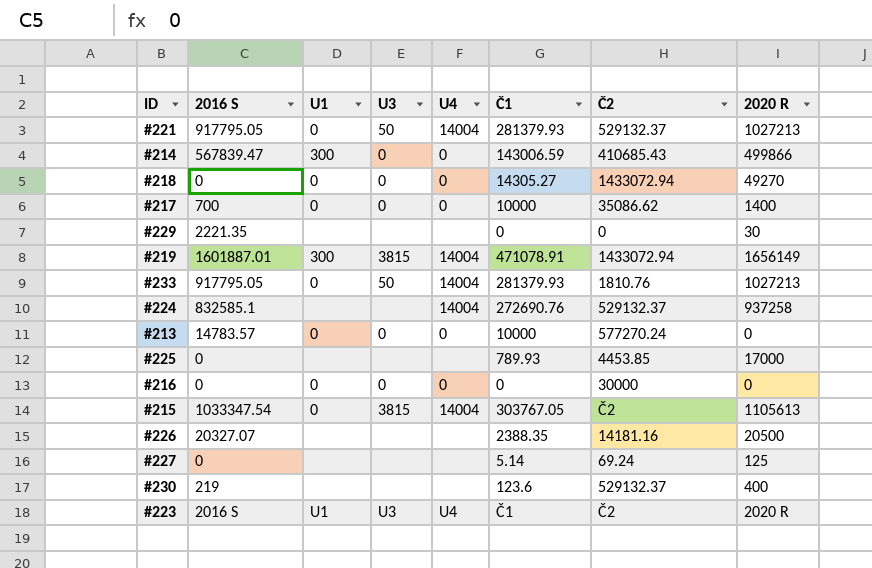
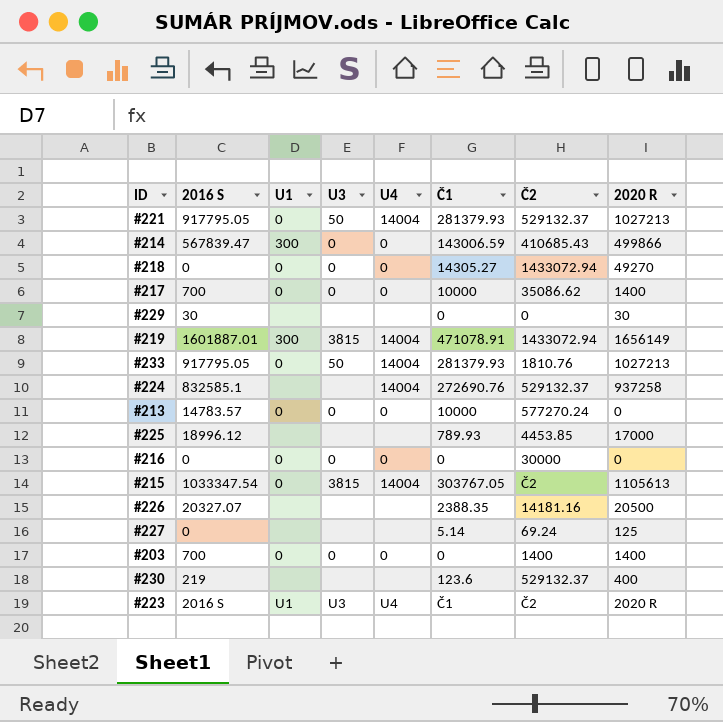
#229 | 2016 S: 2221.35 -> 30
#225 | 2016 S: 0 -> 18996.12
row #203: none -> 700 | 0 | 0 | 0 | 0 | 1400 | 1400

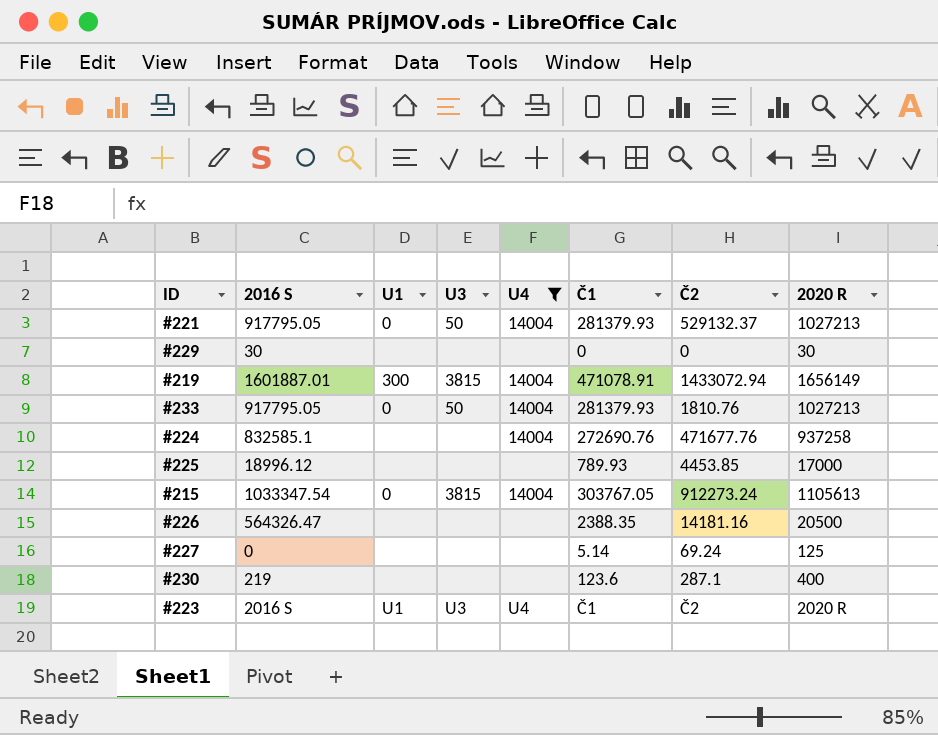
filter: none -> U4 != 0
#224 | Č2: 529132.37 -> 471677.76
#215 | Č2: Č2 -> 912273.24
#226 | 2016 S: 20327.07 -> 564326.47
#230 | Č2: 529132.37 -> 287.1

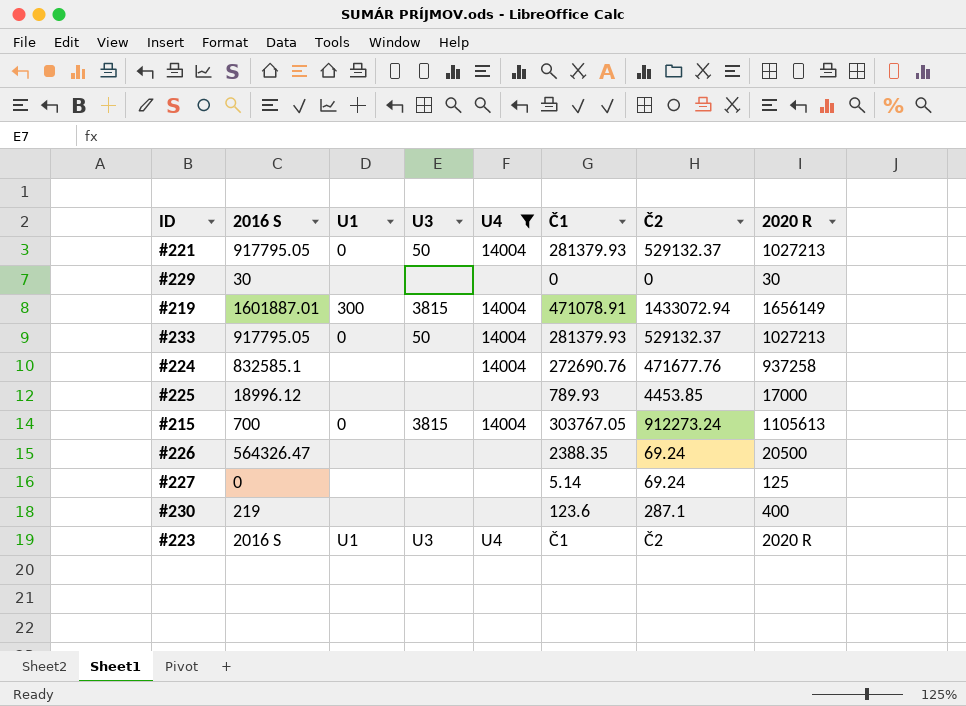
#233 | Č2: 1810.76 -> 529132.37
#215 | 2016 S: 1033347.54 -> 700
#226 | Č2: 14181.16 -> 69.24

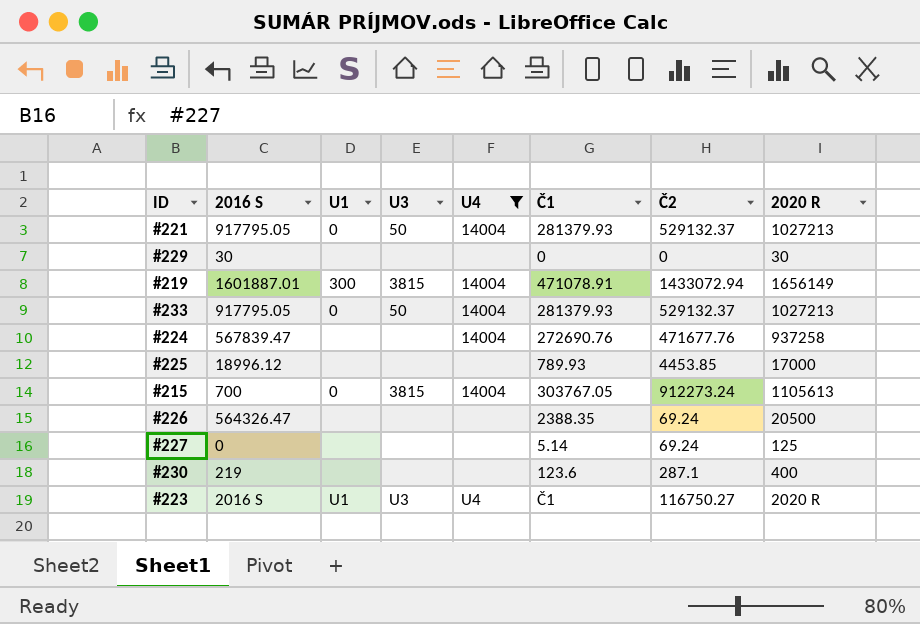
#224 | 2016 S: 832585.1 -> 567839.47
#223 | Č2: Č2 -> 116750.27

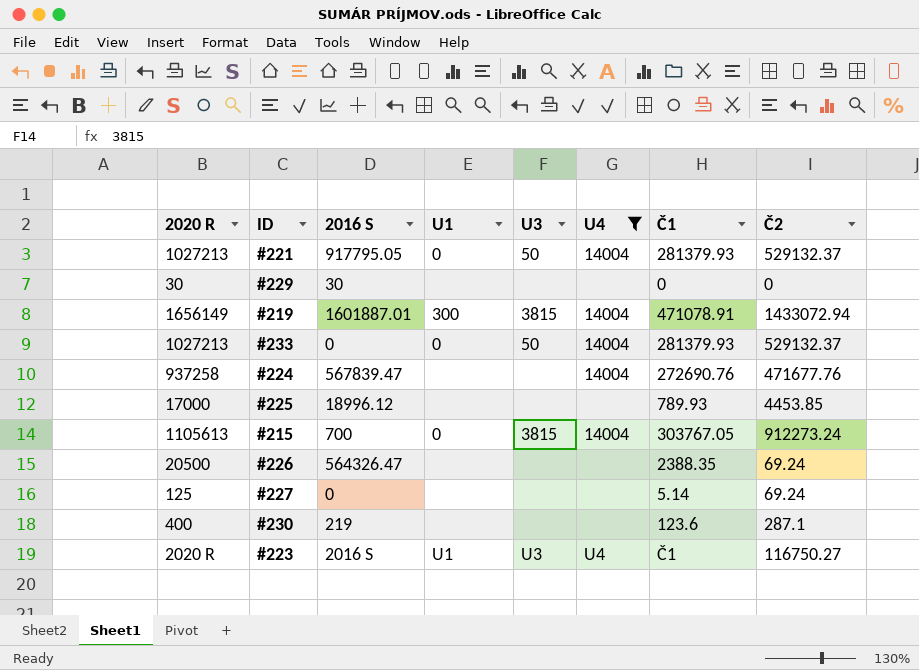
column 2020 R | position: 8 -> 1
#233 | 2016 S: 917795.05 -> 0

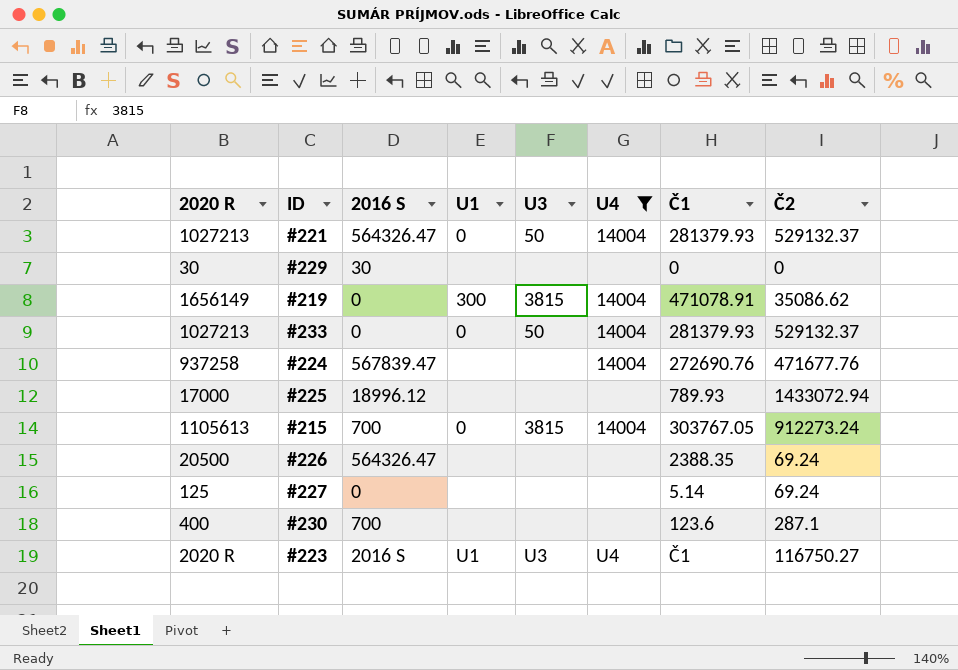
#221 | 2016 S: 917795.05 -> 564326.47
#219 | 2016 S: 1601887.01 -> 0
#219 | Č2: 1433072.94 -> 35086.62
#225 | Č2: 4453.85 -> 1433072.94
#230 | 2016 S: 219 -> 700

